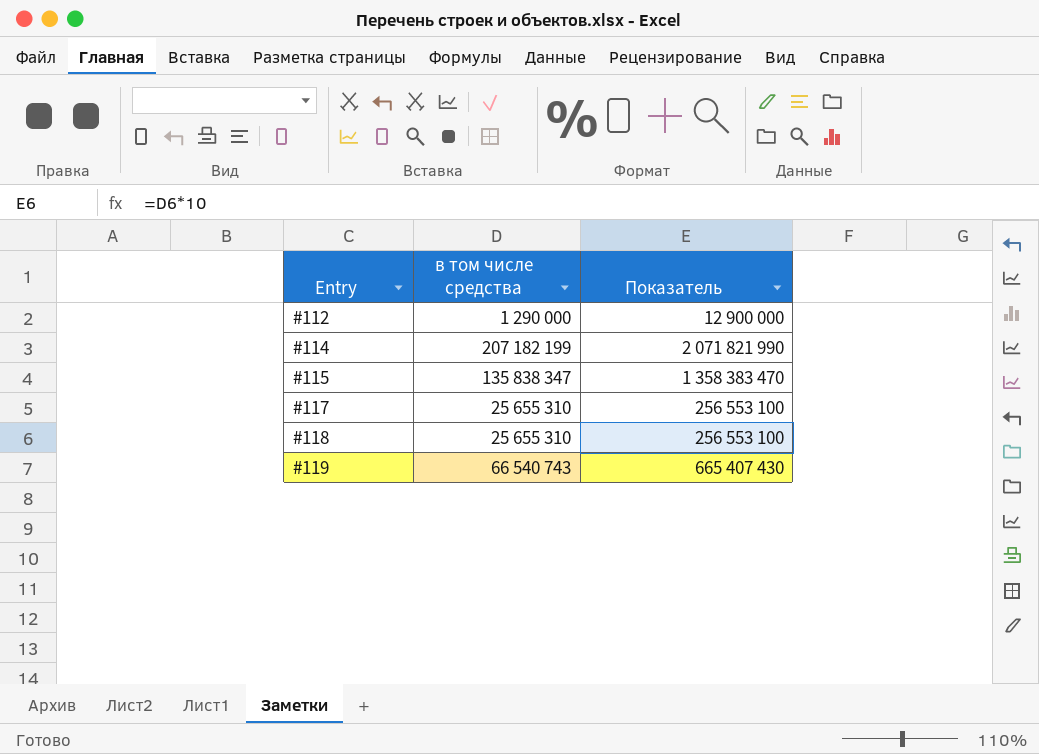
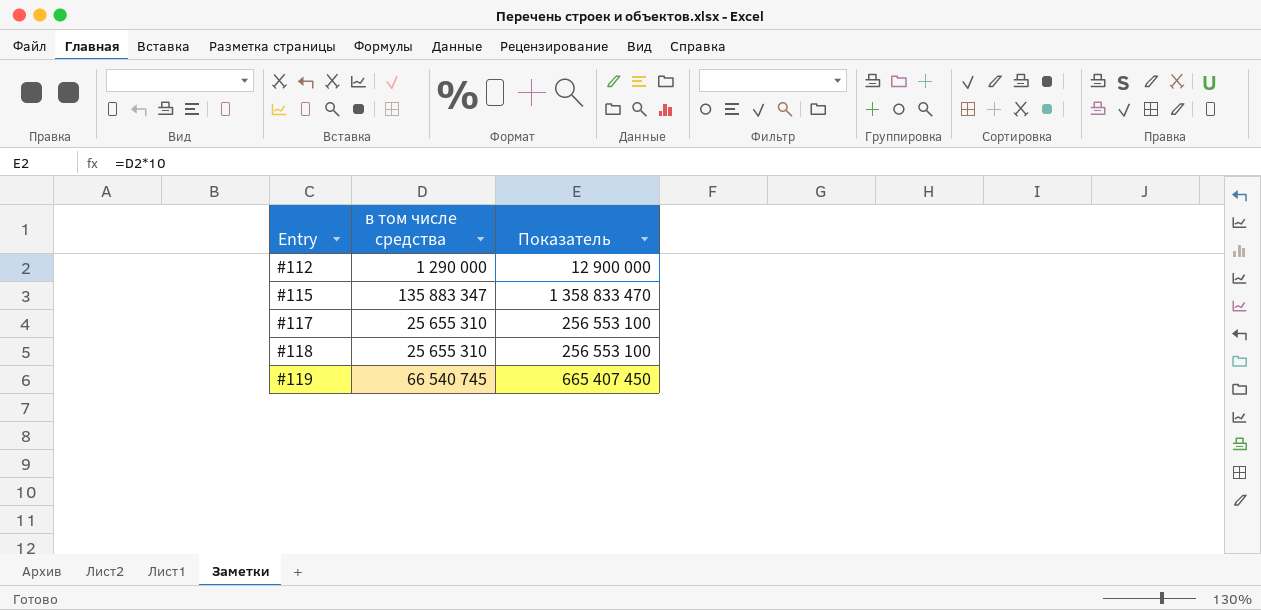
row #114: 207 182 199 | 2 071 821 990 -> none
#115 | в том числе средства: 135 838 347 -> 135 883 347
#115 | Показатель: 1 358 383 470 -> 1 358 833 470
#119 | в том числе средства: 66 540 743 -> 66 540 745
#119 | Показатель: 665 407 430 -> 665 407 450

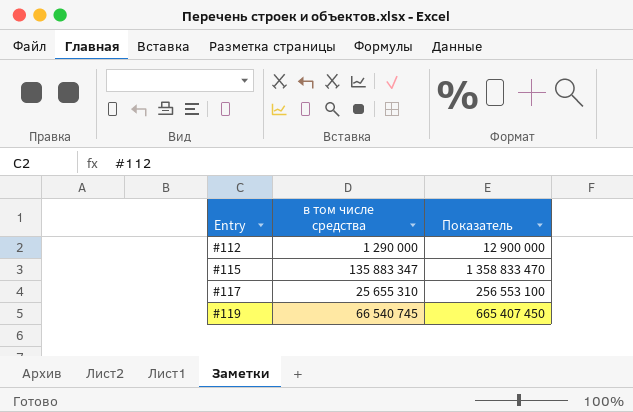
row #118: 25 655 310 | 256 553 100 -> none

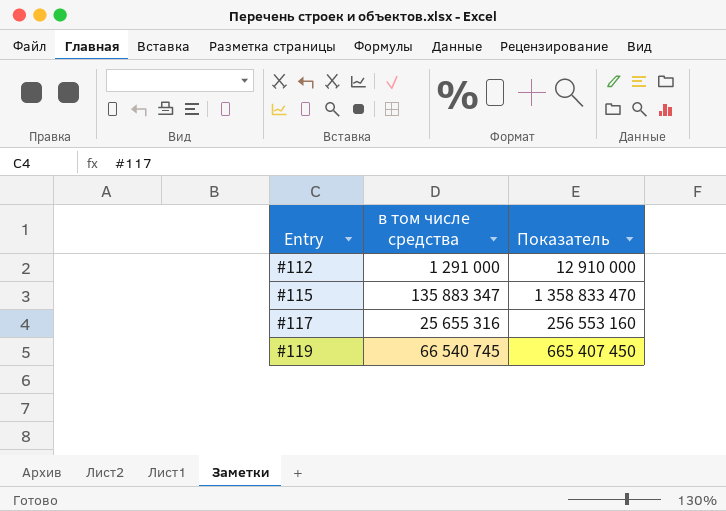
#112 | в том числе средства: 1 290 000 -> 1 291 000
#112 | Показатель: 12 900 000 -> 12 910 000
#117 | в том числе средства: 25 655 310 -> 25 655 316
#117 | Показатель: 256 553 100 -> 256 553 160

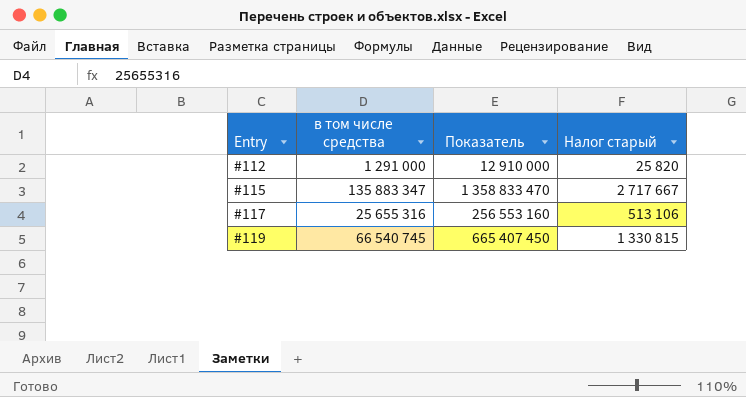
column Налог старый | formula: none -> [в том числе средства] * 0,02

